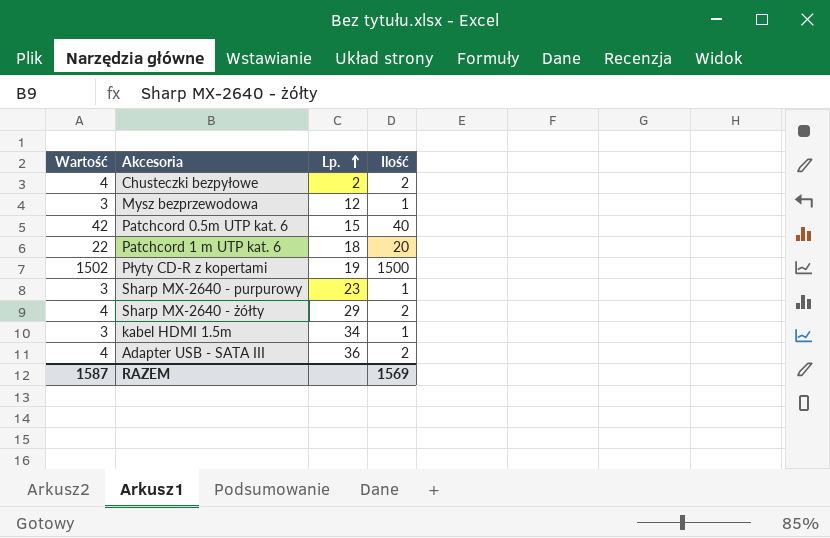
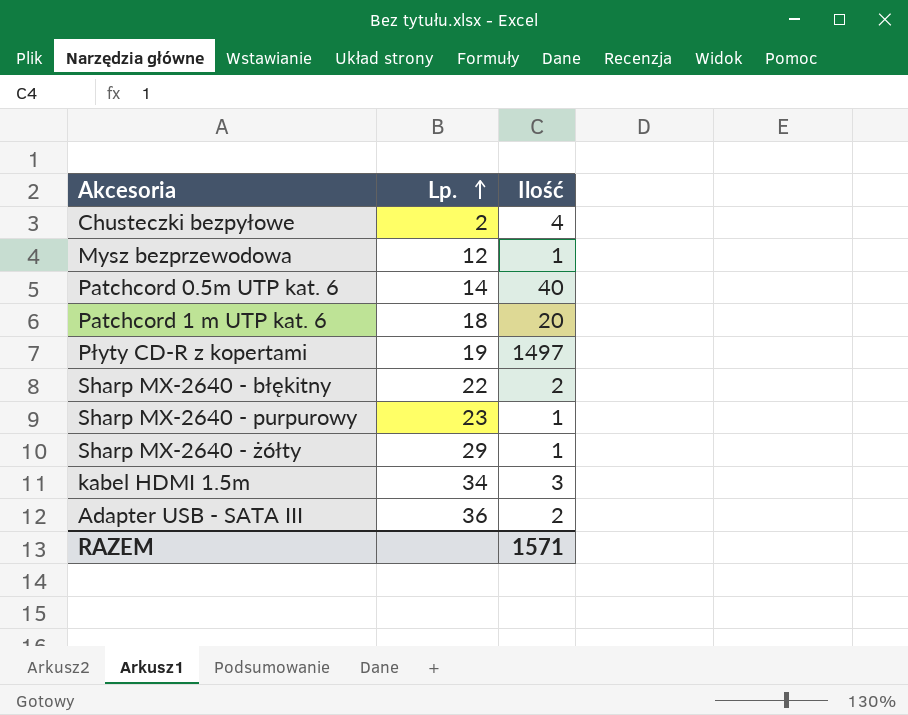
column Wartość | formula: [Ilość] + 2 -> none
Chusteczki bezpyłowe | Ilość: 2 -> 4
Patchcord 0.5m UTP kat. 6 | Lp.: 15 -> 14
Płyty CD-R z kopertami | Ilość: 1500 -> 1497
row Sharp MX-2640 - błękitny: none -> 22 | 2
Sharp MX-2640 - żółty | Ilość: 2 -> 1
kabel HDMI 1.5m | Ilość: 1 -> 3
RAZEM | Ilość: 1569 -> 1571

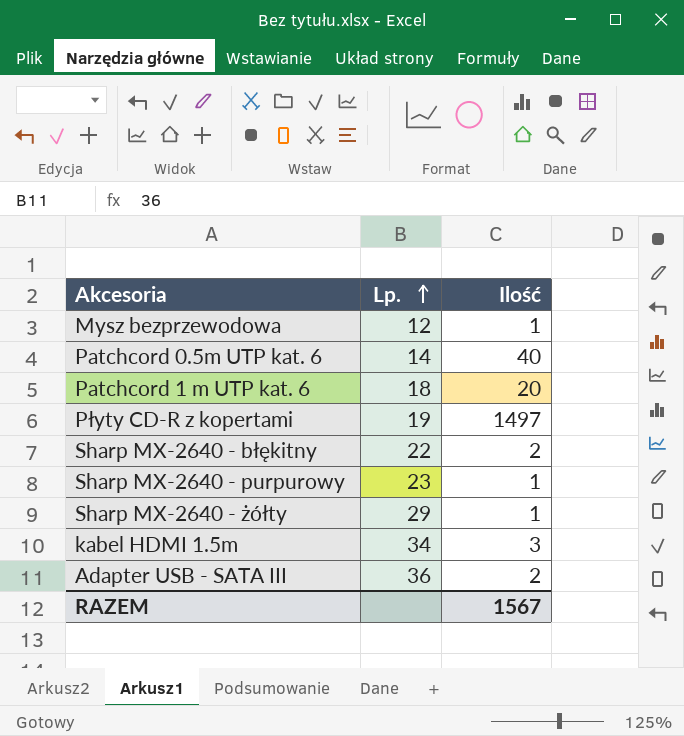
row Chusteczki bezpyłowe: 2 | 4 -> none
RAZEM | Ilość: 1571 -> 1567

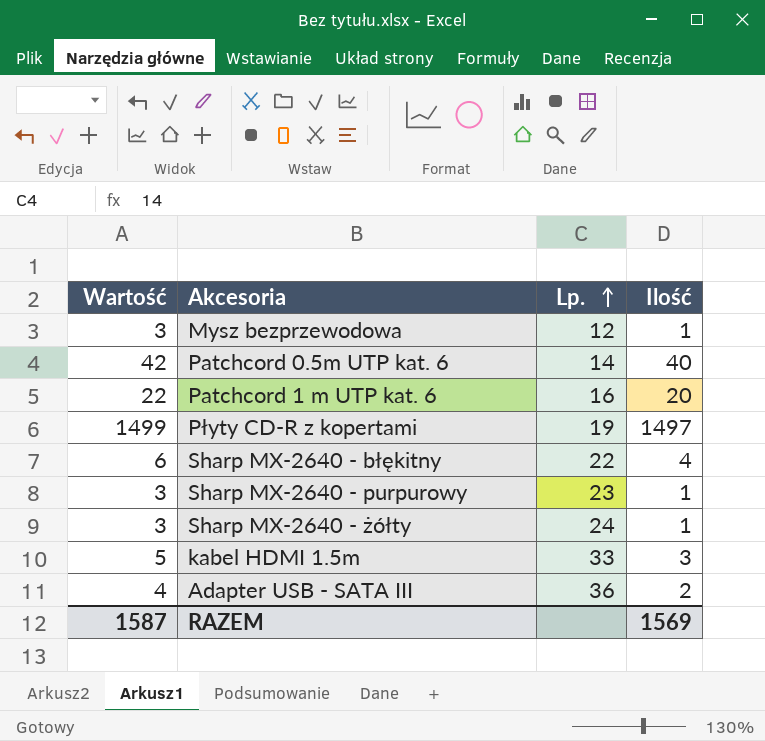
column Wartość | formula: none -> [Ilość] + 2
Patchcord 1 m UTP kat. 6 | Lp.: 18 -> 16
Sharp MX-2640 - błękitny | Ilość: 2 -> 4
Sharp MX-2640 - żółty | Lp.: 29 -> 24
kabel HDMI 1.5m | Lp.: 34 -> 33
RAZEM | Ilość: 1567 -> 1569

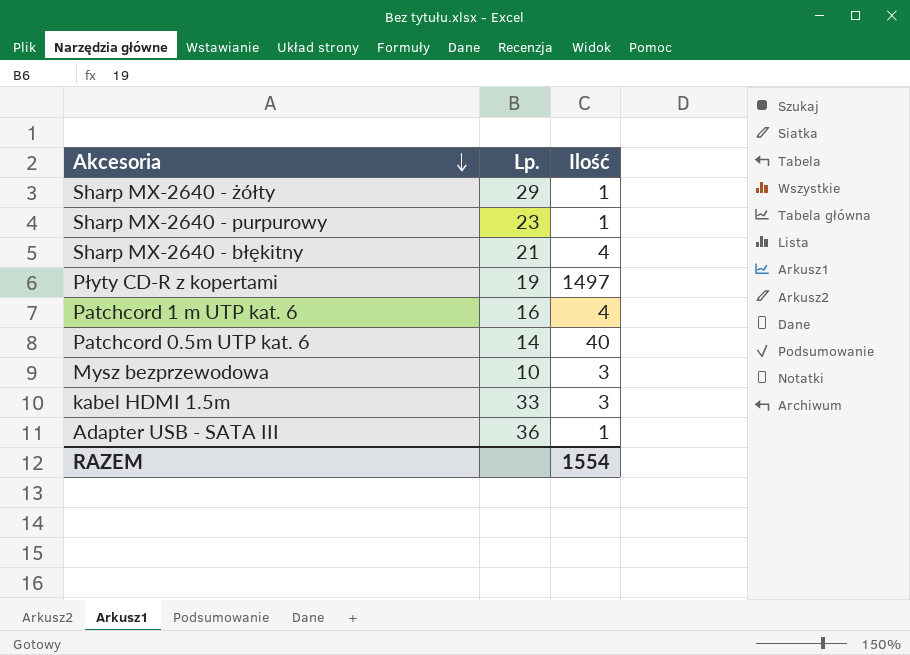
row order: Lp. ascending -> Akcesoria descending
column Wartość | formula: [Ilość] + 2 -> none
Sharp MX-2640 - żółty | Lp.: 24 -> 29
Sharp MX-2640 - błękitny | Lp.: 22 -> 21
Patchcord 1 m UTP kat. 6 | Ilość: 20 -> 4
Mysz bezprzewodowa | Lp.: 12 -> 10
Mysz bezprzewodowa | Ilość: 1 -> 3
Adapter USB - SATA III | Ilość: 2 -> 1
RAZEM | Ilość: 1569 -> 1554

